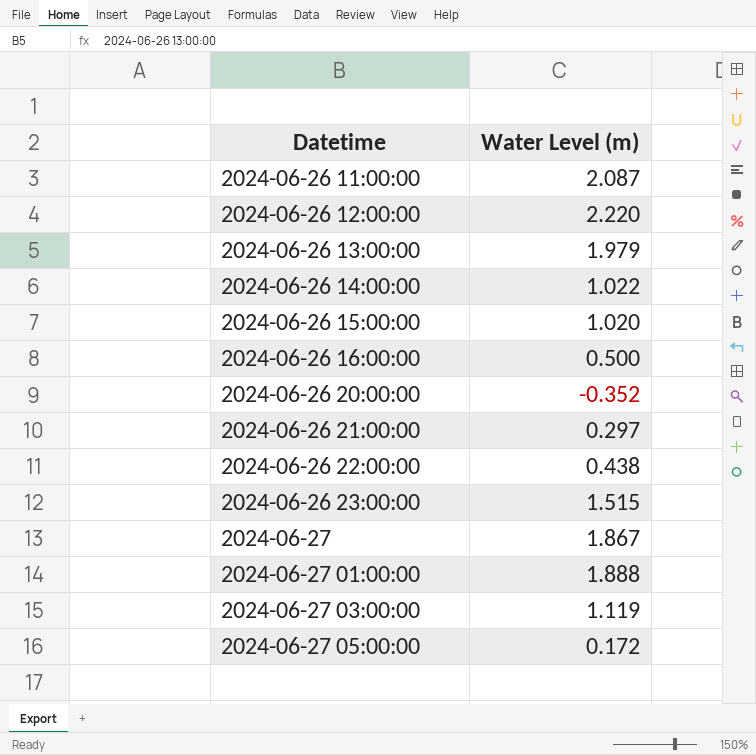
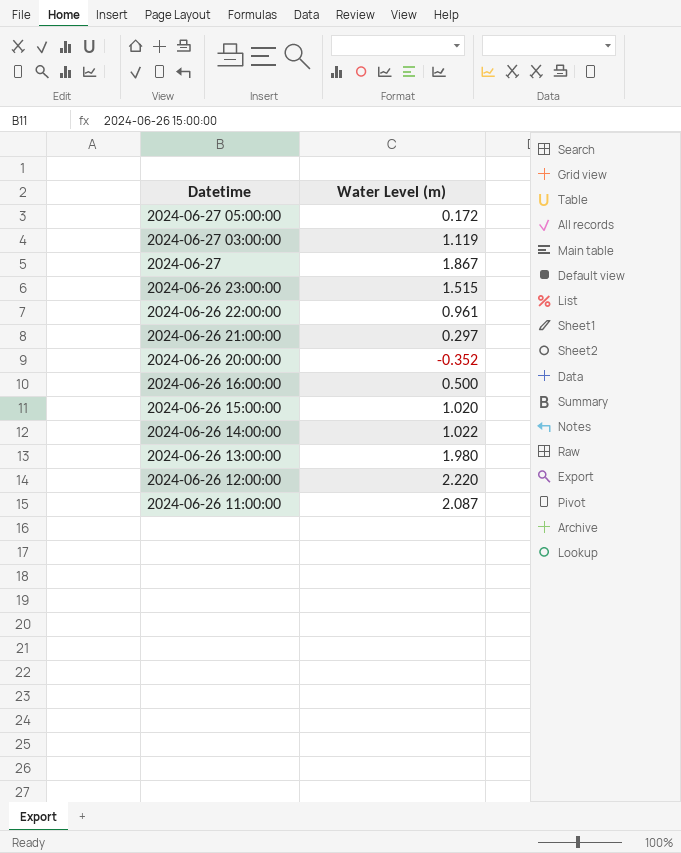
row order: Datetime ascending -> Datetime descending
row 2024-06-27 01:00:00: 1.888 -> none
2024-06-26 22:00:00 | Water Level (m): 0.438 -> 0.961
2024-06-26 13:00:00 | Water Level (m): 1.979 -> 1.980

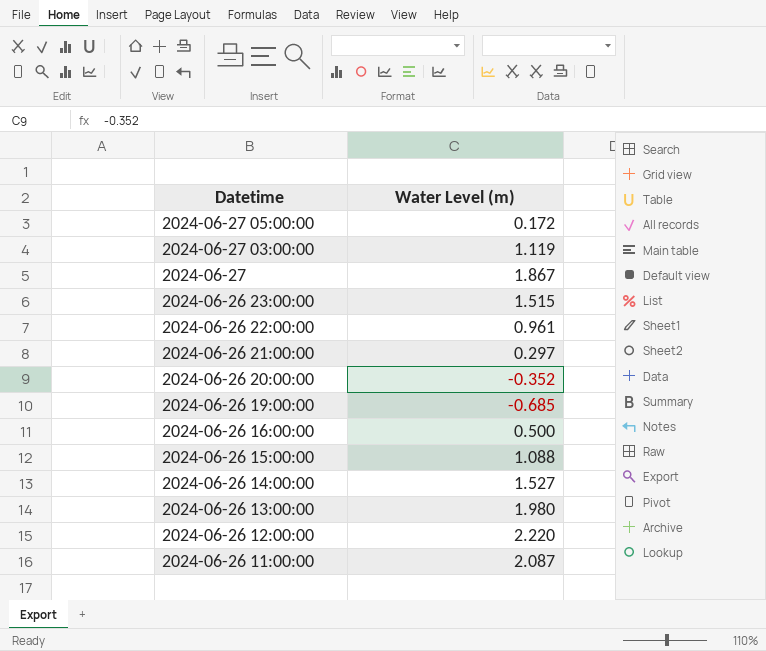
row 2024-06-26 19:00:00: none -> -0.685
2024-06-26 15:00:00 | Water Level (m): 1.020 -> 1.088
2024-06-26 14:00:00 | Water Level (m): 1.022 -> 1.527

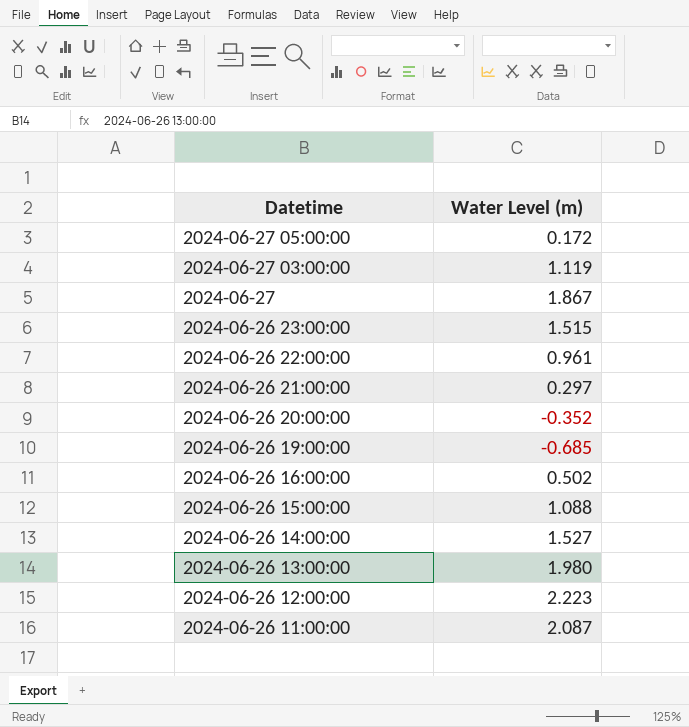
2024-06-26 16:00:00 | Water Level (m): 0.500 -> 0.502
2024-06-26 12:00:00 | Water Level (m): 2.220 -> 2.223

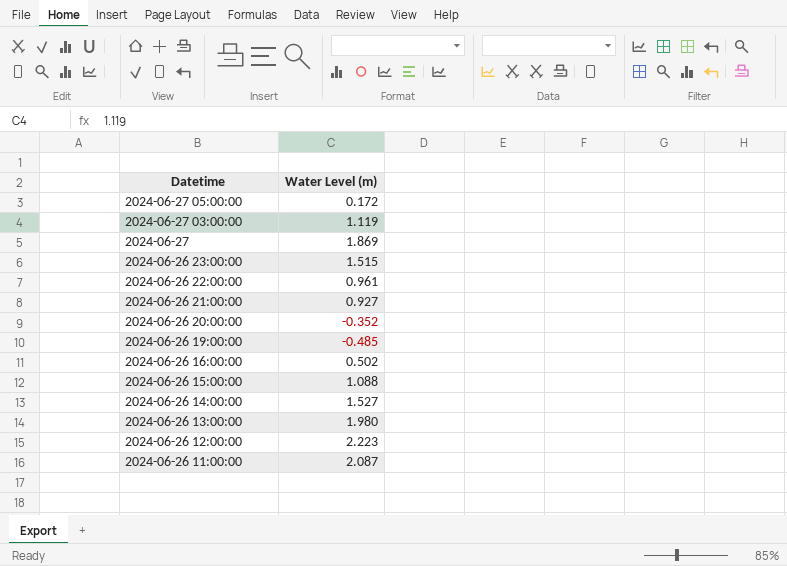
2024-06-27 | Water Level (m): 1.867 -> 1.869
2024-06-26 21:00:00 | Water Level (m): 0.297 -> 0.927
2024-06-26 19:00:00 | Water Level (m): -0.685 -> -0.485

